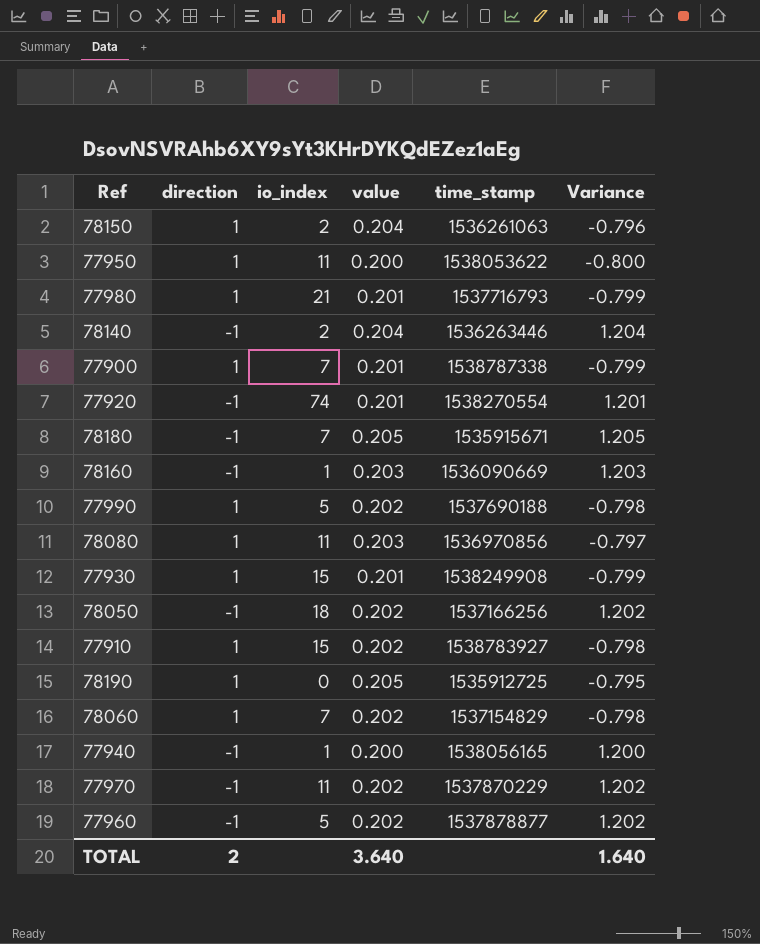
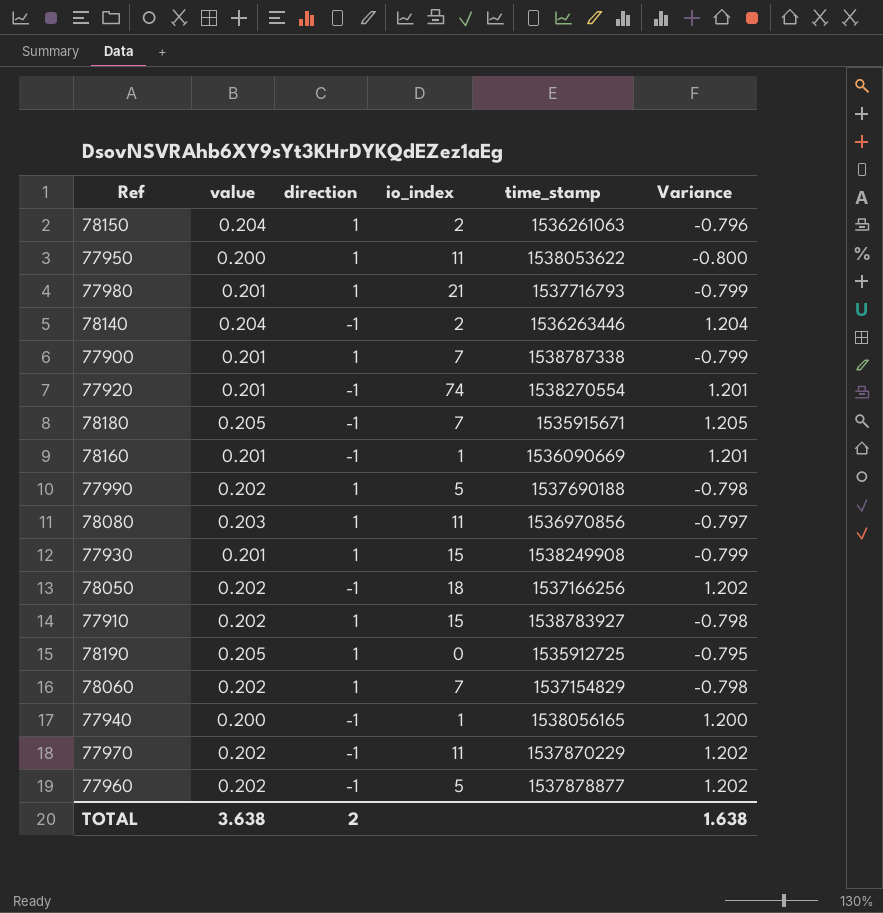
column value | position: 4 -> 2
78160 | value: 0.203 -> 0.201
78160 | Variance: 1.203 -> 1.201
TOTAL | value: 3.640 -> 3.638
TOTAL | Variance: 1.640 -> 1.638

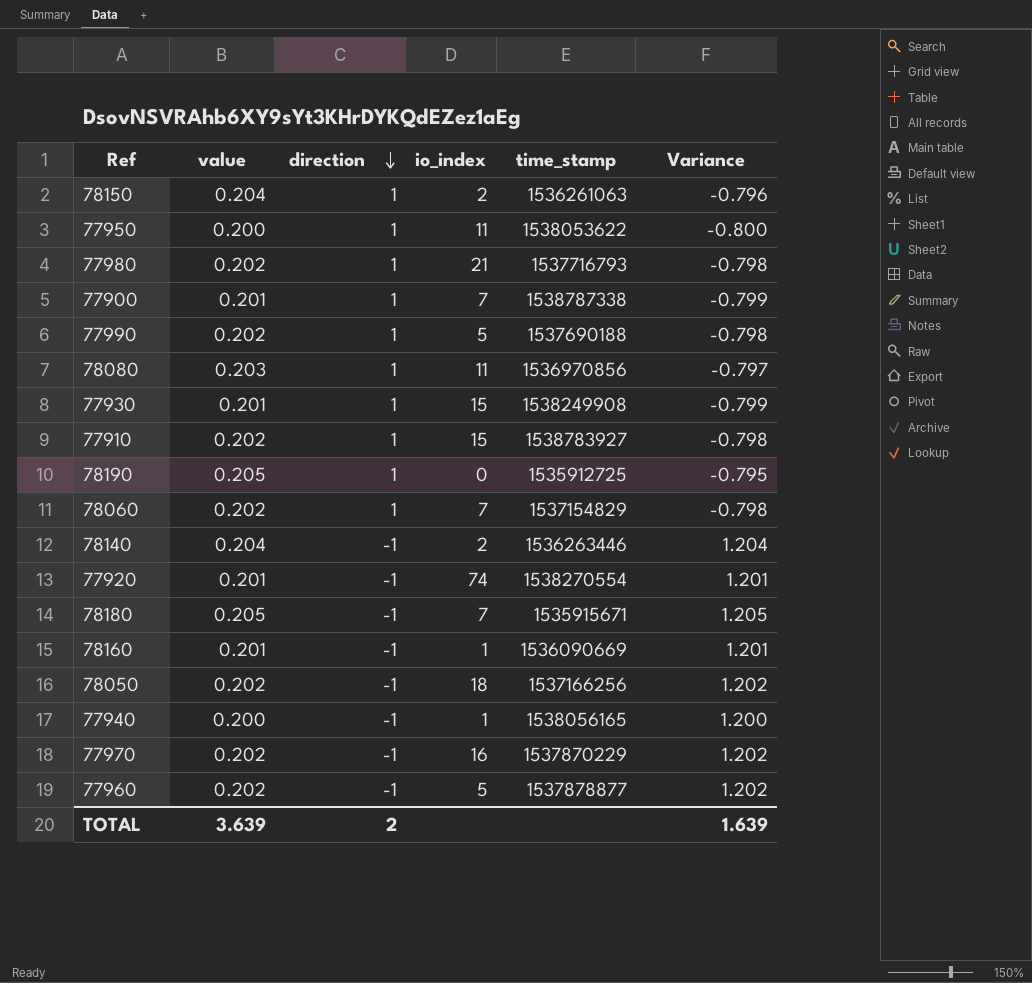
row order: none -> direction descending
77980 | value: 0.201 -> 0.202
77980 | Variance: -0.799 -> -0.798
77970 | io_index: 11 -> 16
TOTAL | value: 3.638 -> 3.639
TOTAL | Variance: 1.638 -> 1.639

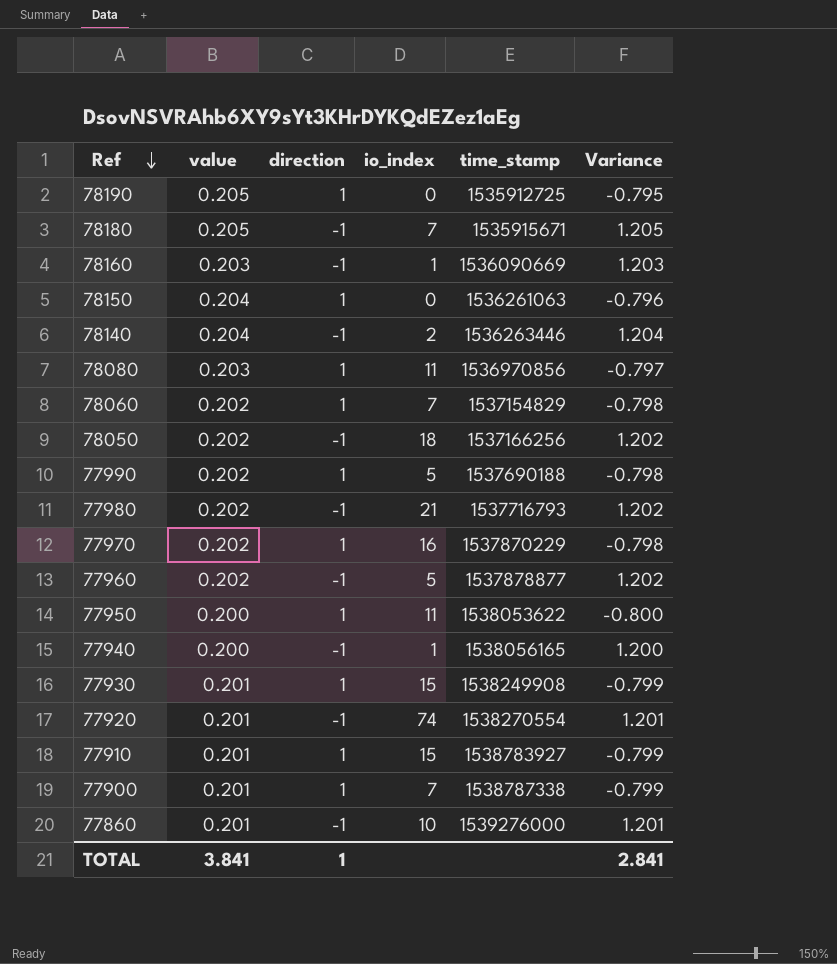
row order: direction descending -> Ref descending
78160 | value: 0.201 -> 0.203
78160 | Variance: 1.201 -> 1.203
78150 | io_index: 2 -> 0
77980 | direction: 1 -> -1
77980 | Variance: -0.798 -> 1.202
77970 | direction: -1 -> 1
77970 | Variance: 1.202 -> -0.798
77910 | value: 0.202 -> 0.201
77910 | Variance: -0.798 -> -0.799
row 77860: none -> 0.201 | -1 | 10 | 1539276000 | 1.201
TOTAL | value: 3.639 -> 3.841
TOTAL | direction: 2 -> 1
TOTAL | Variance: 1.639 -> 2.841

